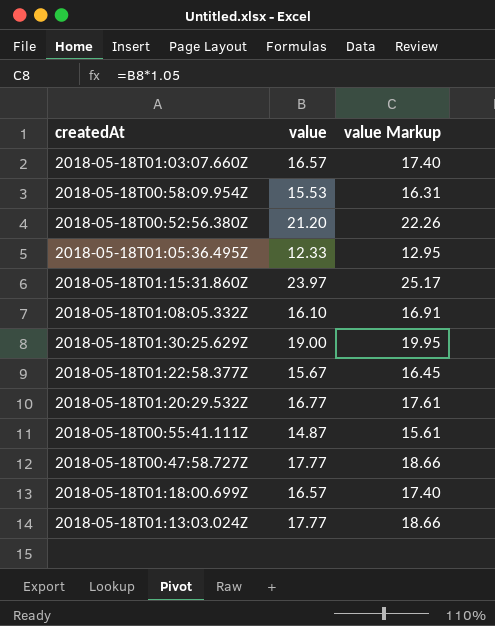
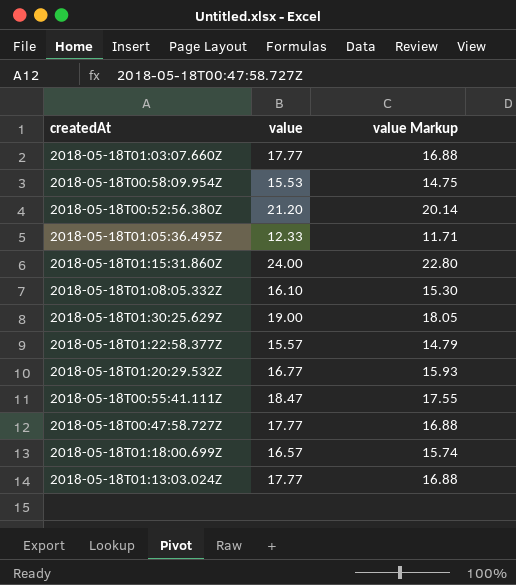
column value Markup | formula: [value] * 1.05 -> [value] * 0.95
2018-05-18T01:03:07.660Z | value: 16.57 -> 17.77
2018-05-18T01:15:31.860Z | value: 23.97 -> 24.00
2018-05-18T01:22:58.377Z | value: 15.67 -> 15.57
2018-05-18T00:55:41.111Z | value: 14.87 -> 18.47

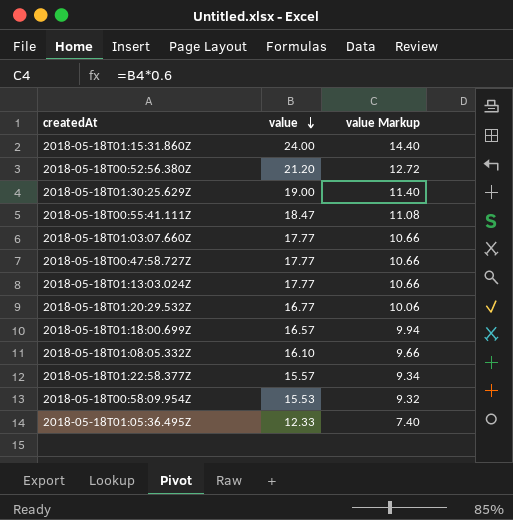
row order: none -> value descending
column value Markup | formula: [value] * 0.95 -> [value] * 0.6

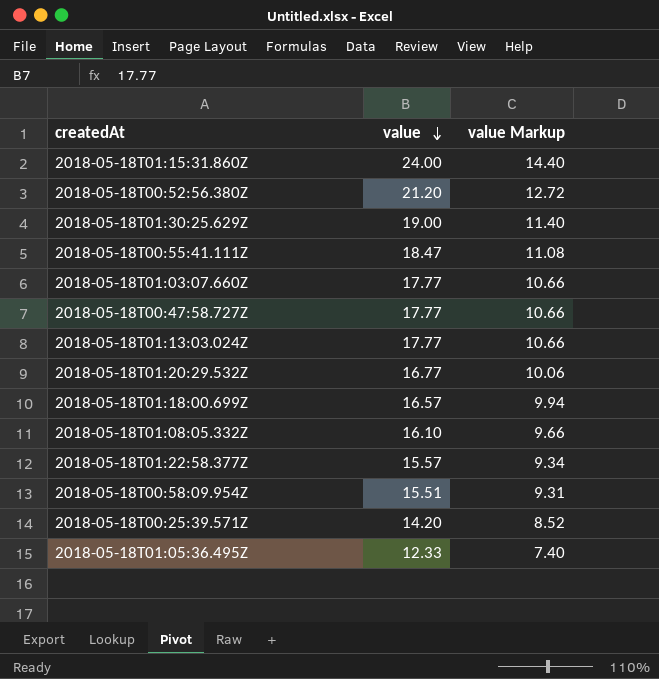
2018-05-18T00:58:09.954Z | value: 15.53 -> 15.51
2018-05-18T00:58:09.954Z | value Markup: 9.32 -> 9.31
row 2018-05-18T00:25:39.571Z: none -> 14.20 | 8.52

